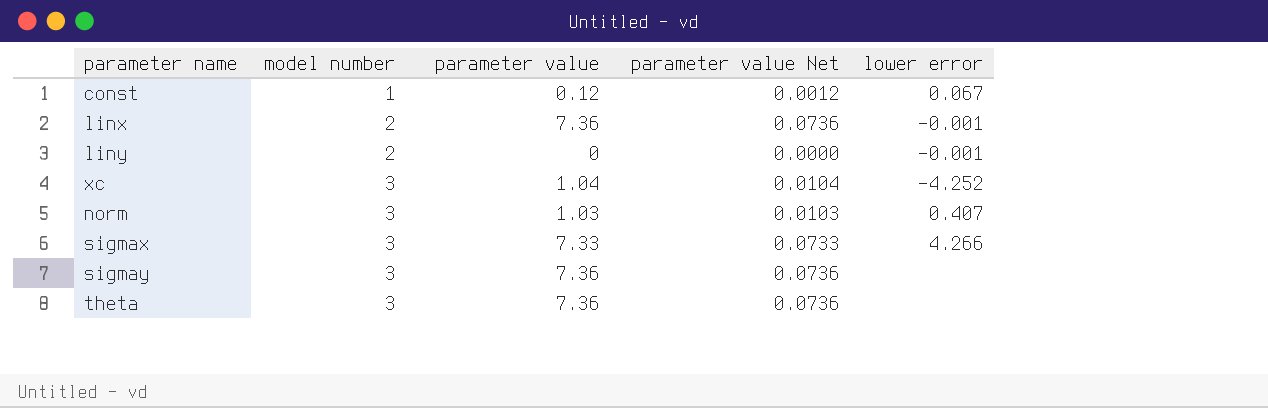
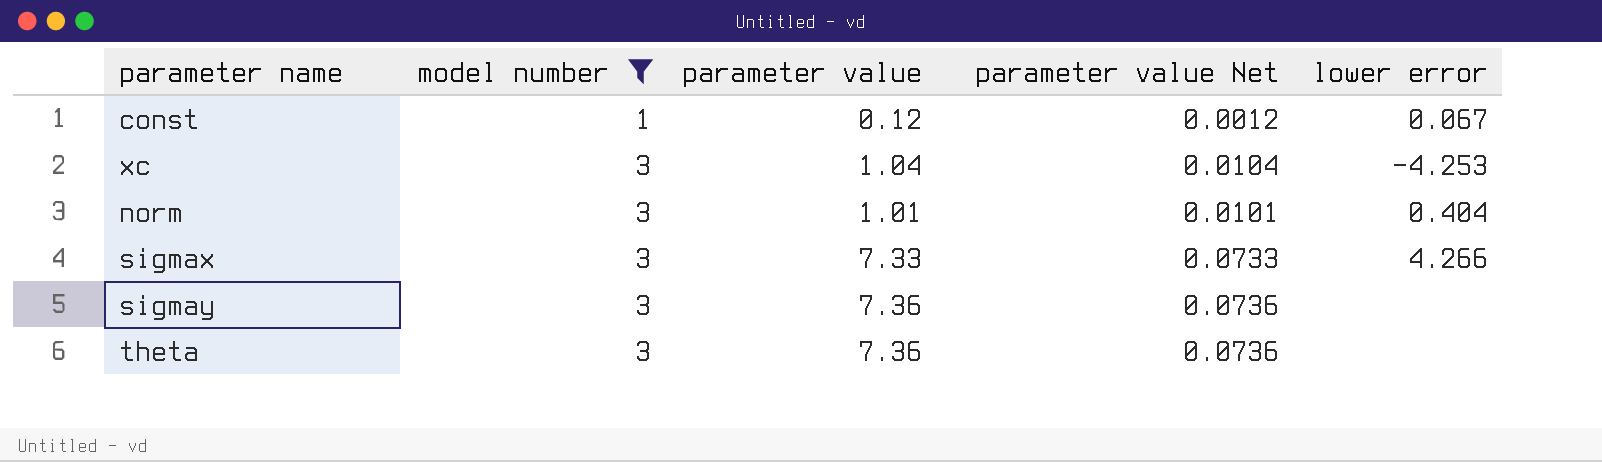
filter: none -> model number != 2
xc | lower error: -4.252 -> -4.253
norm | parameter value: 1.03 -> 1.01
norm | parameter value Net: 0.0103 -> 0.0101
norm | lower error: 0.407 -> 0.404

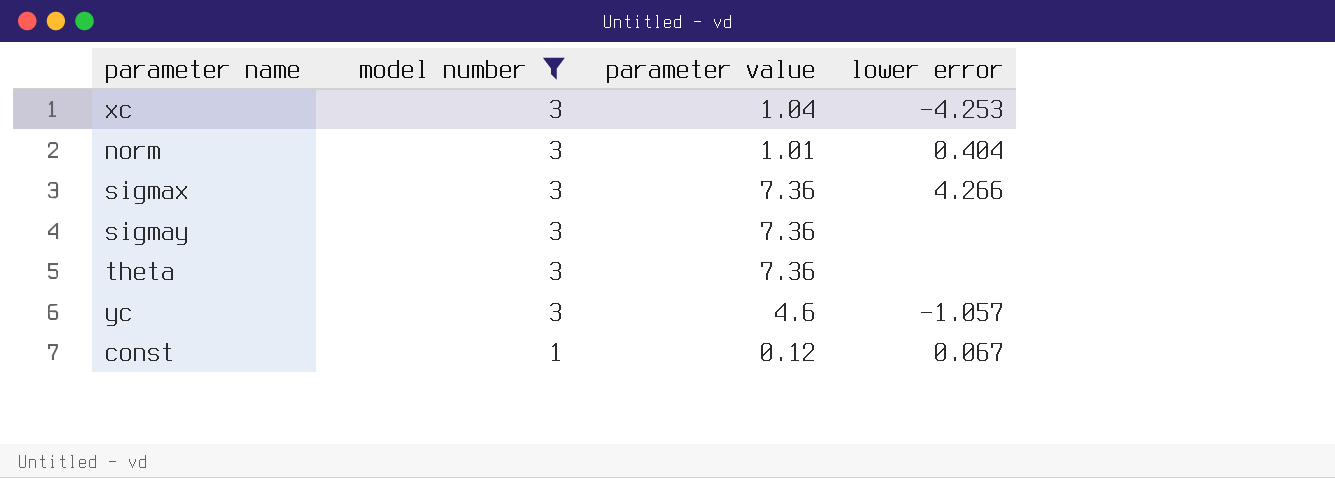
row order: model number ascending -> model number descending
column parameter value Net | formula: [parameter value] * 0.01 -> none
sigmax | parameter value: 7.33 -> 7.36
row yc: none -> 3 | 4.6 | -1.057

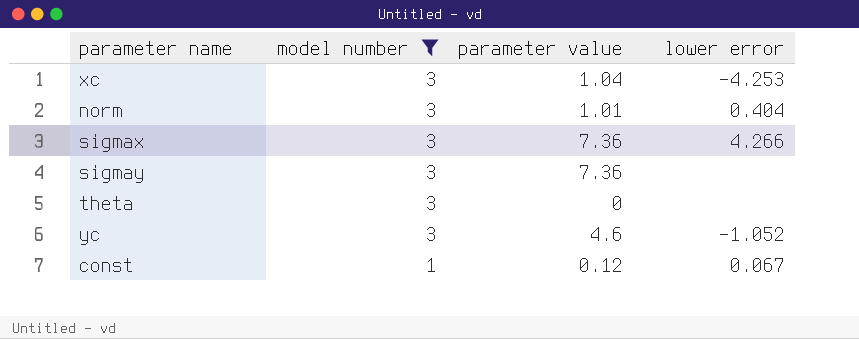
theta | parameter value: 7.36 -> 0
yc | lower error: -1.057 -> -1.052

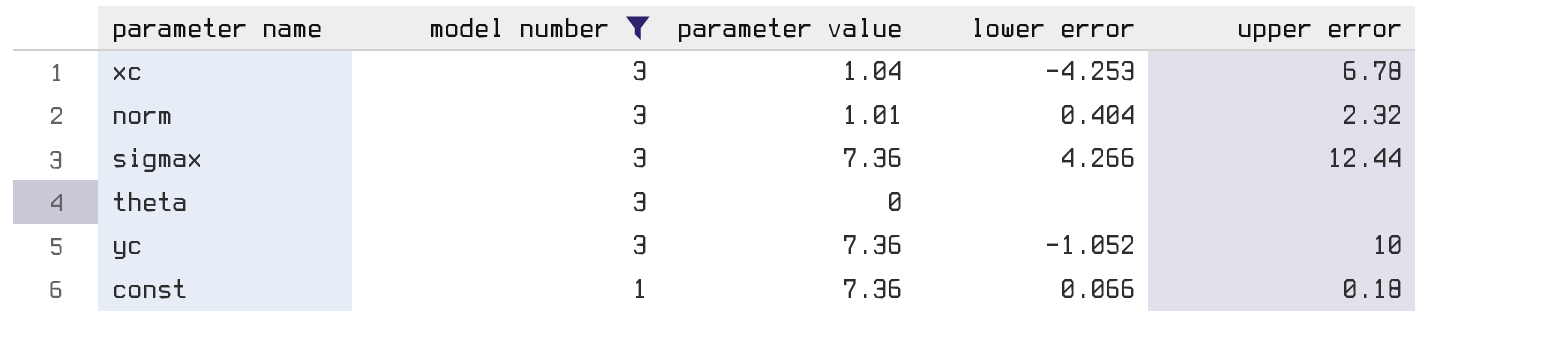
column upper error | position: none -> 5
row sigmay: 3 | 7.36 | none -> none
yc | parameter value: 4.6 -> 7.36
const | parameter value: 0.12 -> 7.36
const | lower error: 0.067 -> 0.066

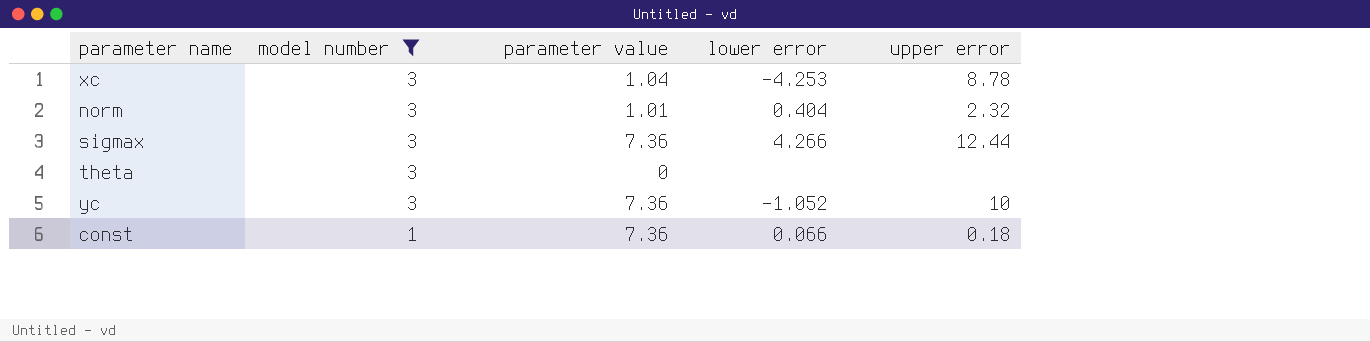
xc | upper error: 6.78 -> 8.78

